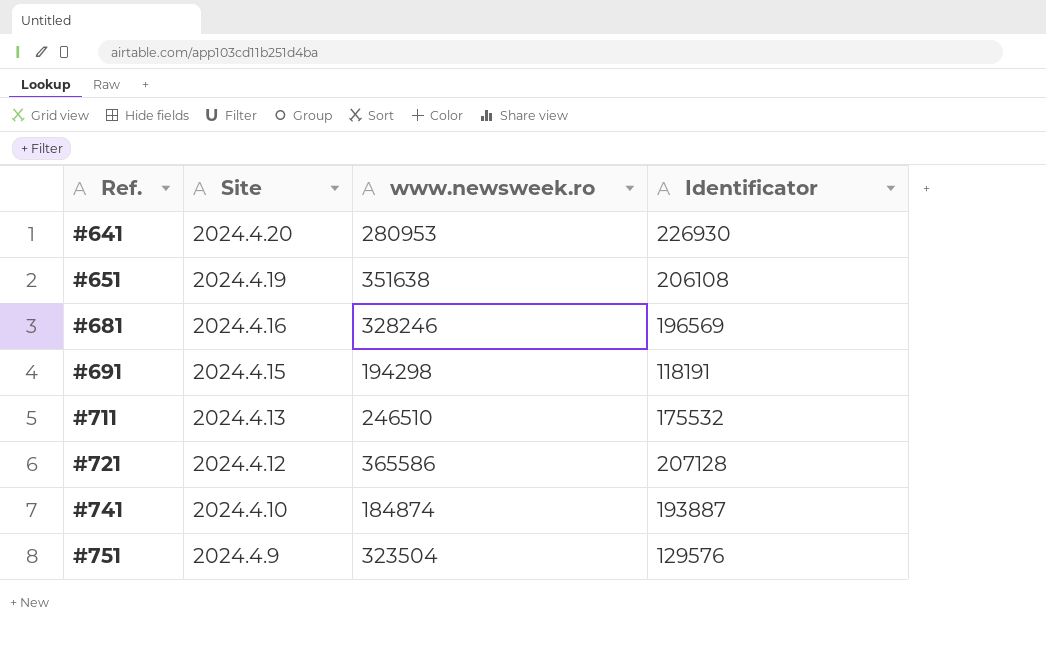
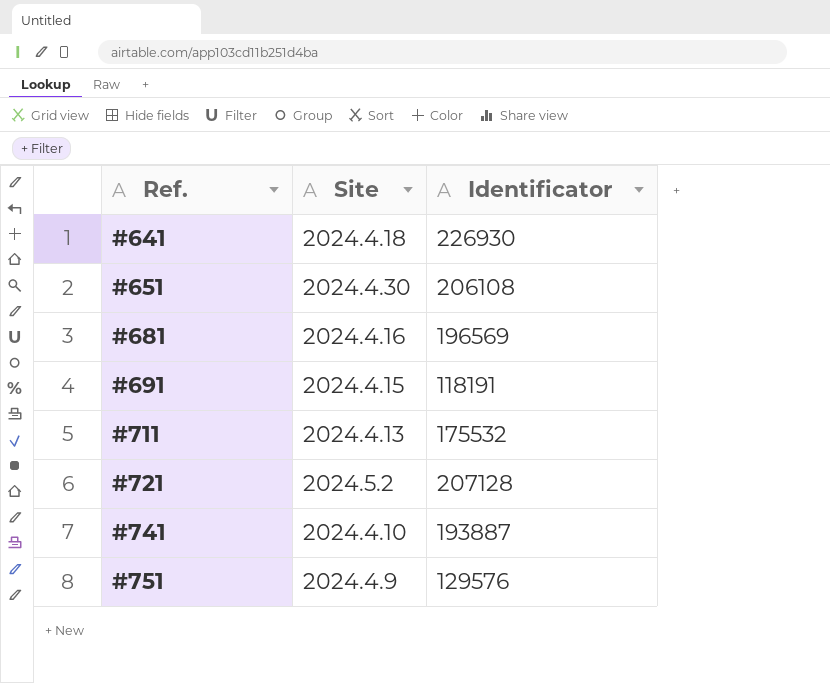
column www.newsweek.ro | position: 3 -> none
#641 | Site: 2024.4.20 -> 2024.4.18
#651 | Site: 2024.4.19 -> 2024.4.30
#721 | Site: 2024.4.12 -> 2024.5.2

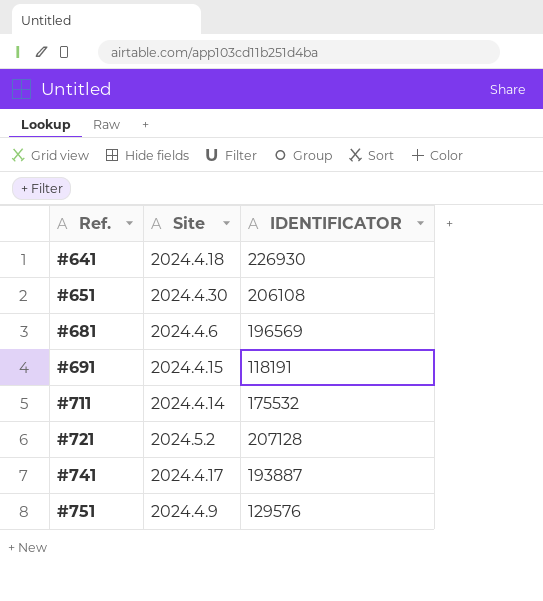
column name: Identificator -> IDENTIFICATOR
#681 | Site: 2024.4.16 -> 2024.4.6
#711 | Site: 2024.4.13 -> 2024.4.14
#741 | Site: 2024.4.10 -> 2024.4.17

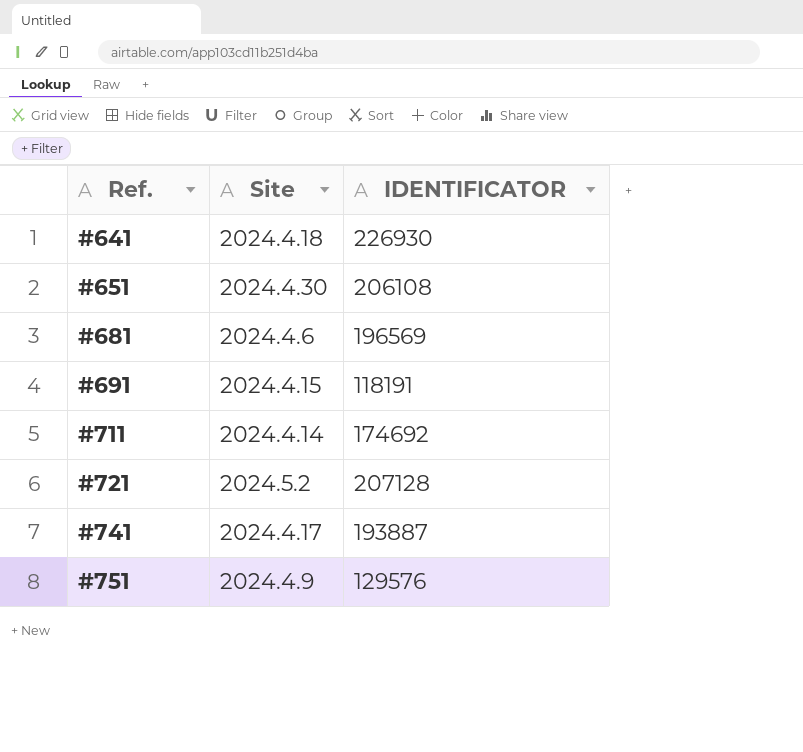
#711 | IDENTIFICATOR: 175532 -> 174692

